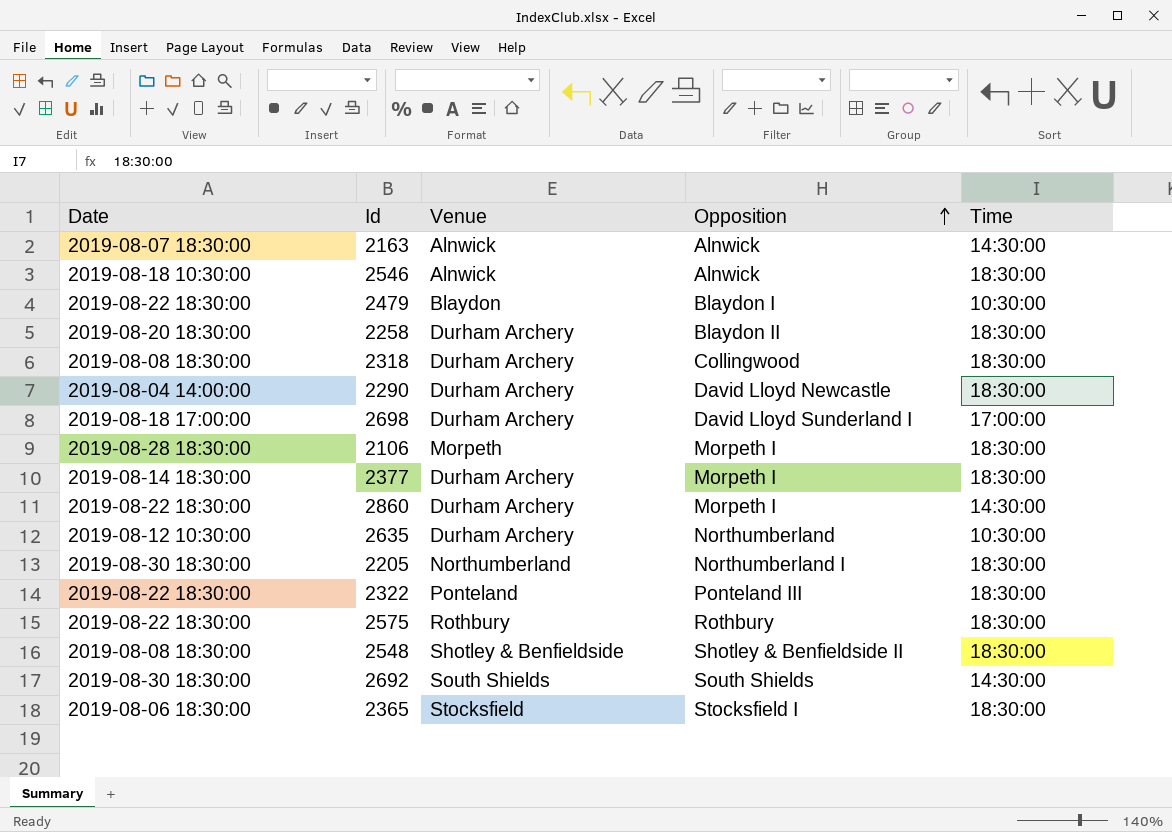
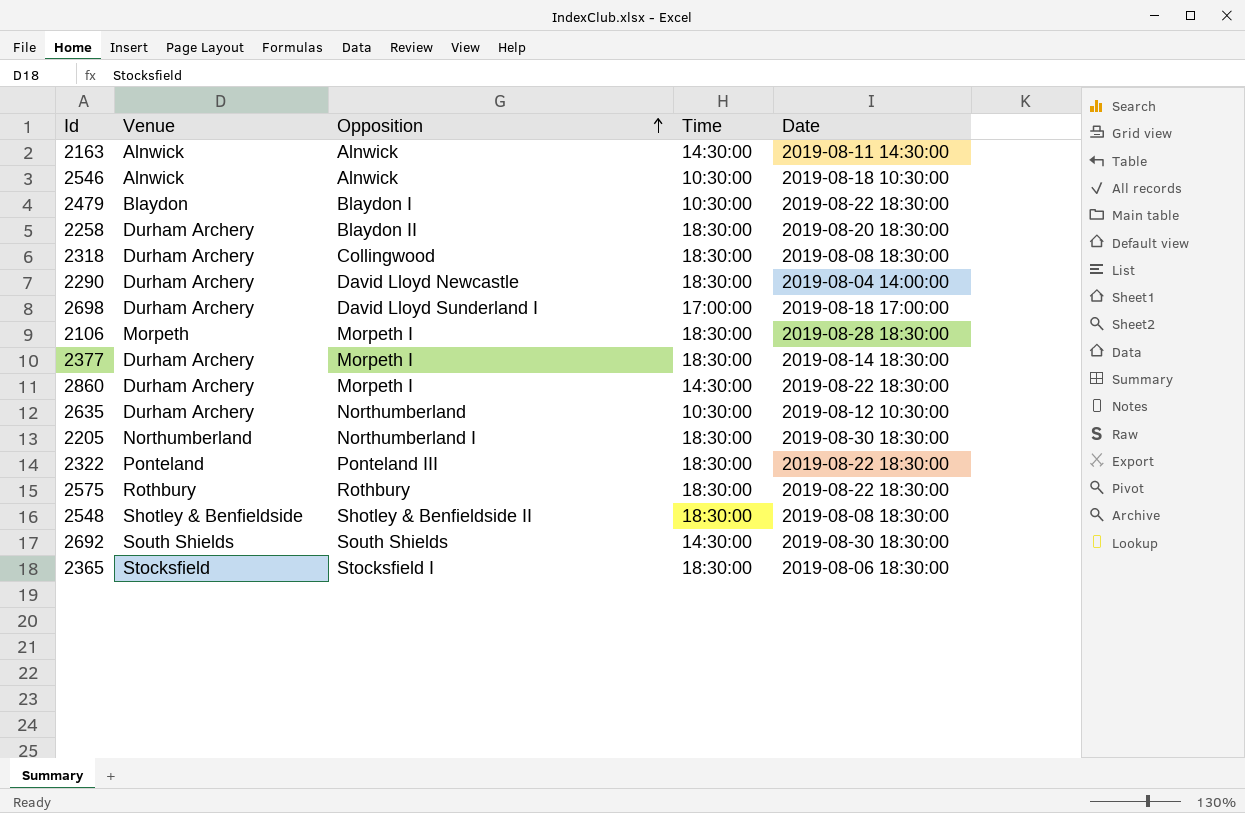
column Date | position: 1 -> 5
2163 | Date: 2019-08-07 18:30:00 -> 2019-08-11 14:30:00
2546 | Time: 18:30:00 -> 10:30:00

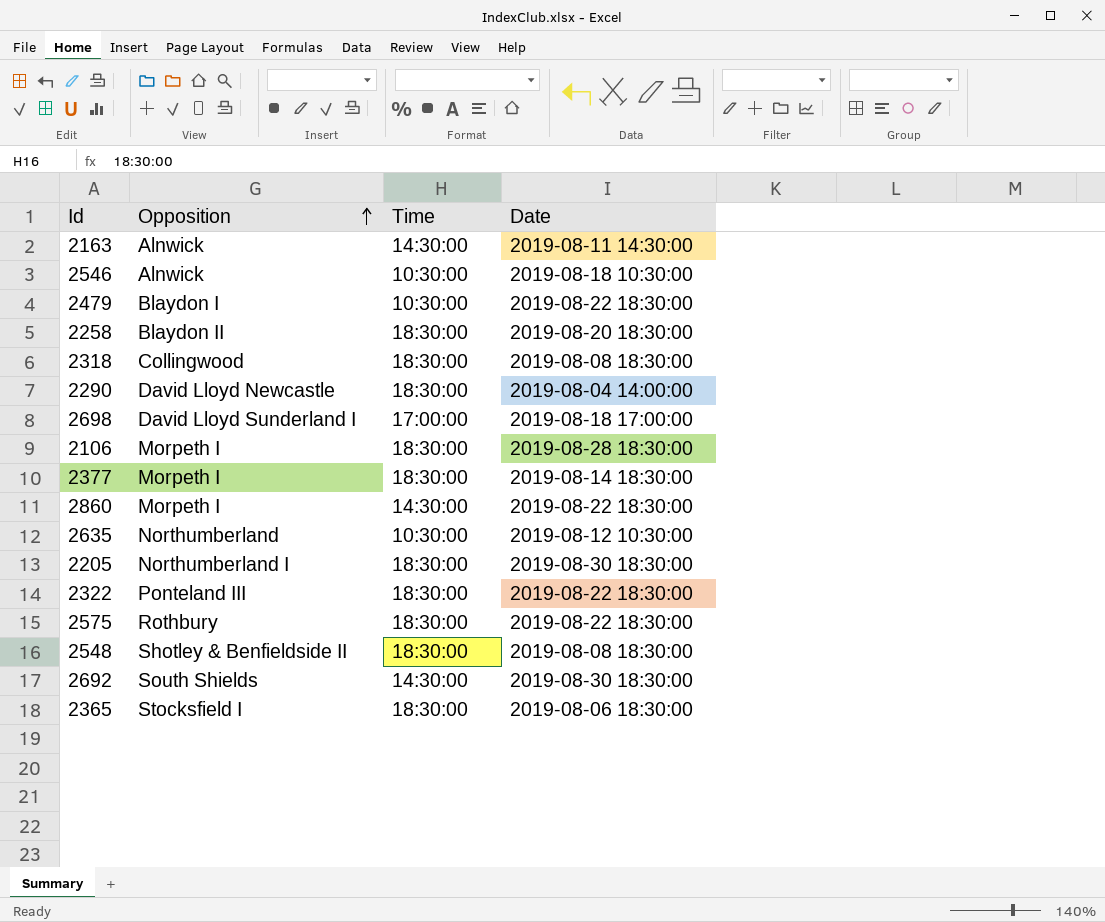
column Venue | position: 2 -> none

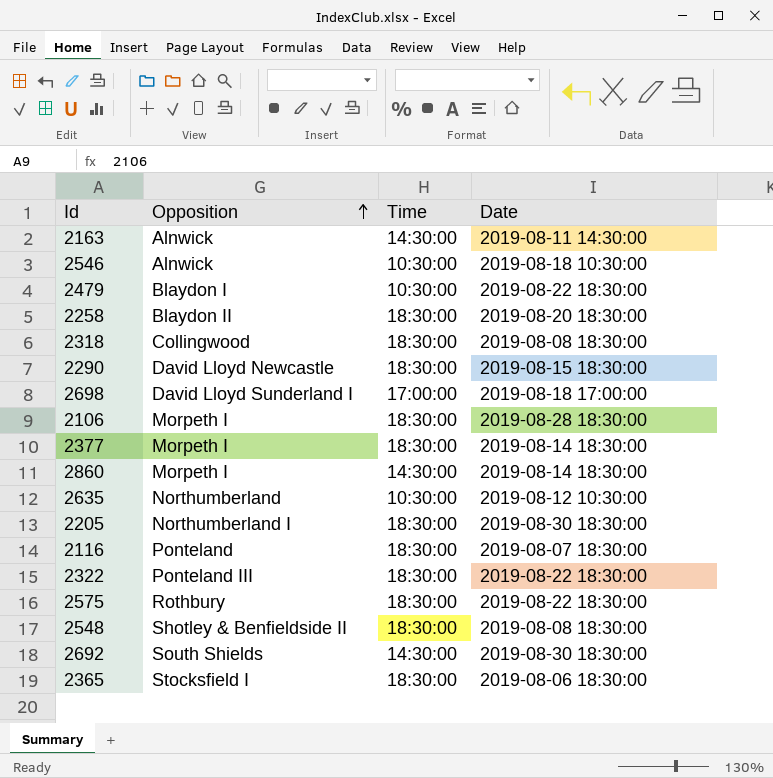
2290 | Date: 2019-08-04 14:00:00 -> 2019-08-15 18:30:00
2860 | Date: 2019-08-22 18:30:00 -> 2019-08-14 18:30:00
row 2116: none -> Ponteland | 18:30:00 | 2019-08-07 18:30:00

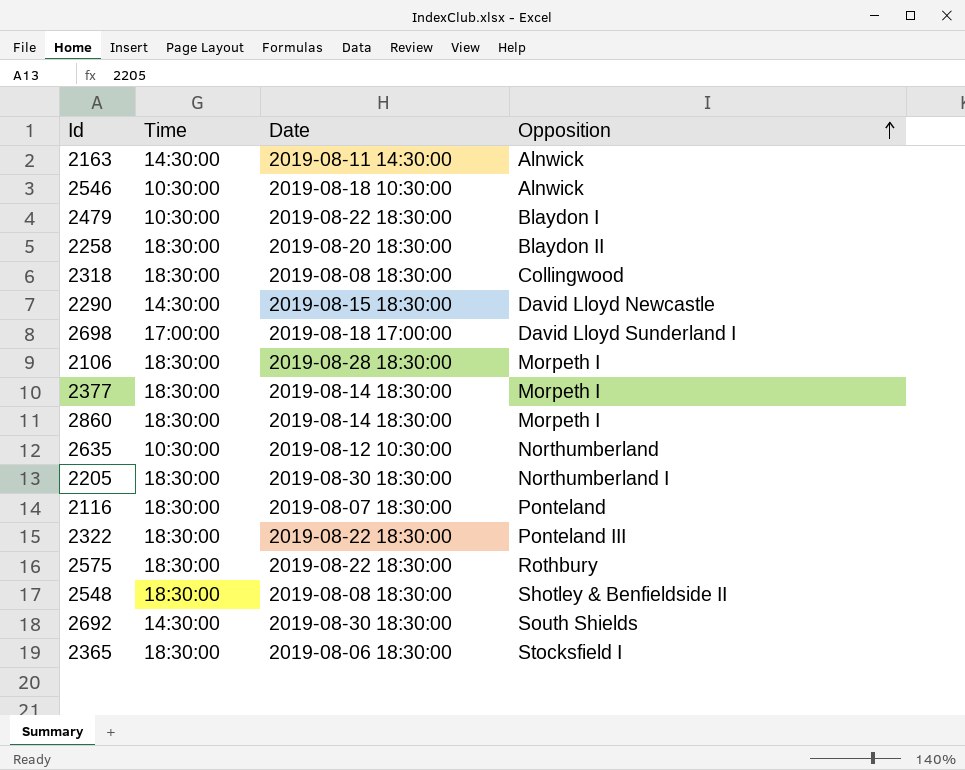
column Opposition | position: 2 -> 4
2290 | Time: 18:30:00 -> 14:30:00
2860 | Time: 14:30:00 -> 18:30:00

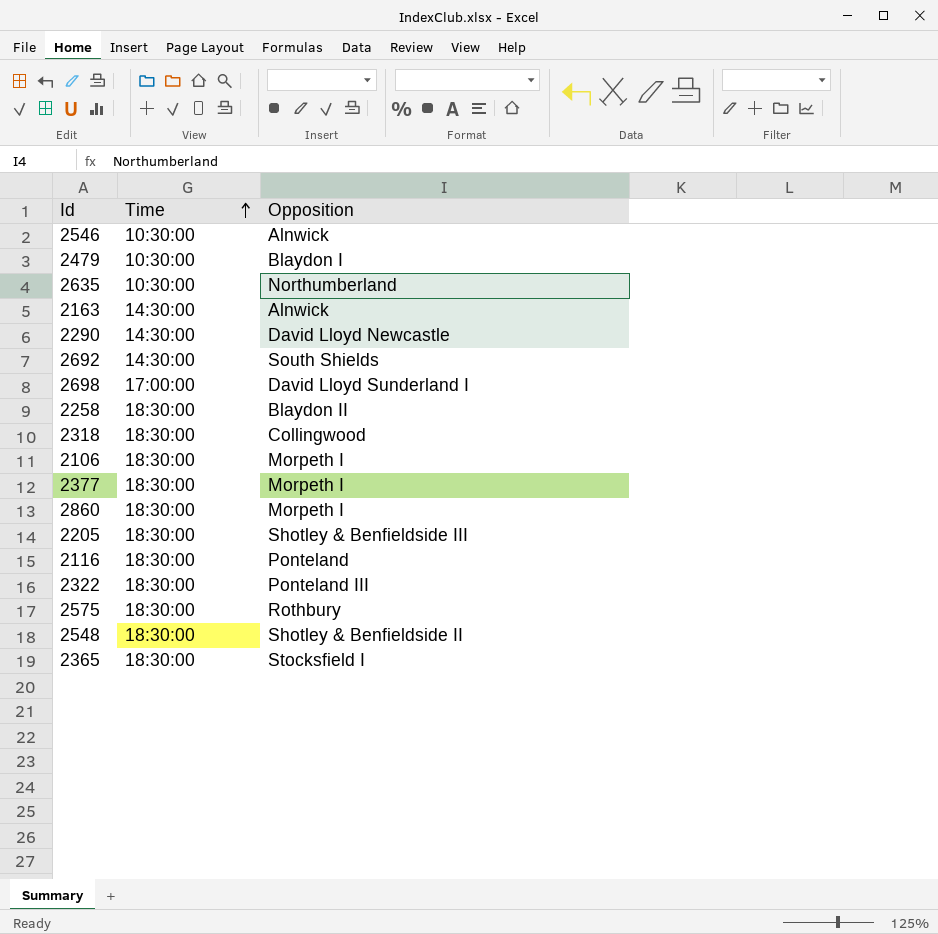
row order: Opposition ascending -> Time ascending
column Date | position: 3 -> none
2205 | Opposition: Northumberland I -> Shotley & Benfieldside III

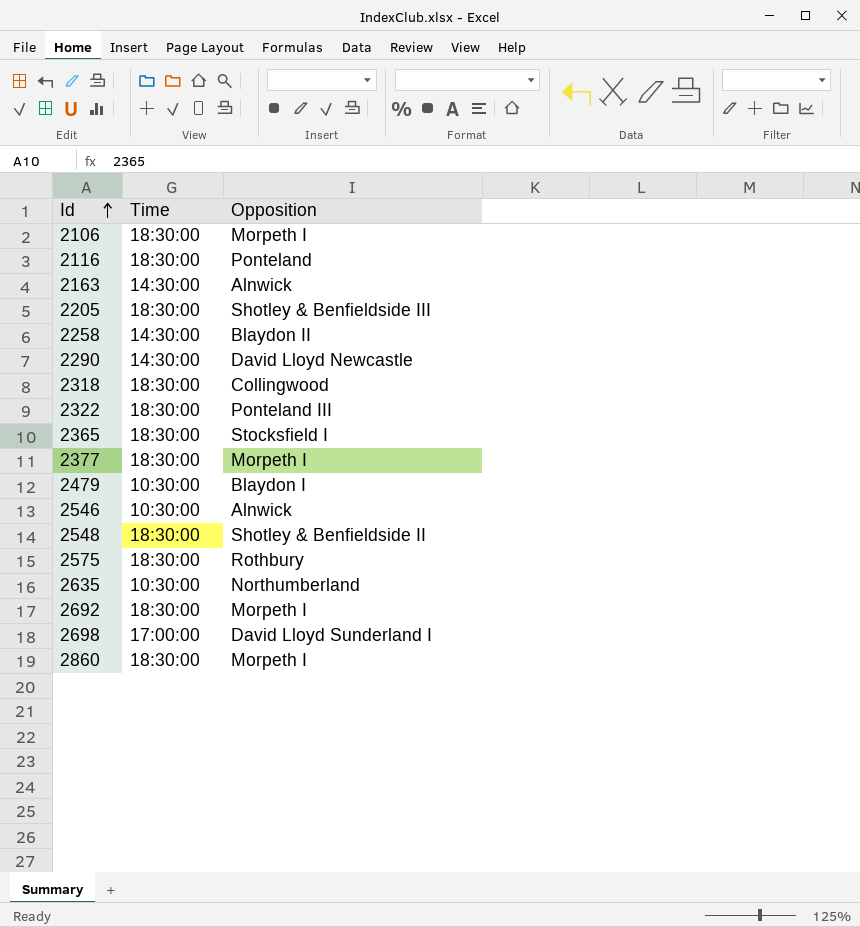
row order: Time ascending -> Id ascending
2258 | Time: 18:30:00 -> 14:30:00
2692 | Time: 14:30:00 -> 18:30:00
2692 | Opposition: South Shields -> Morpeth I

